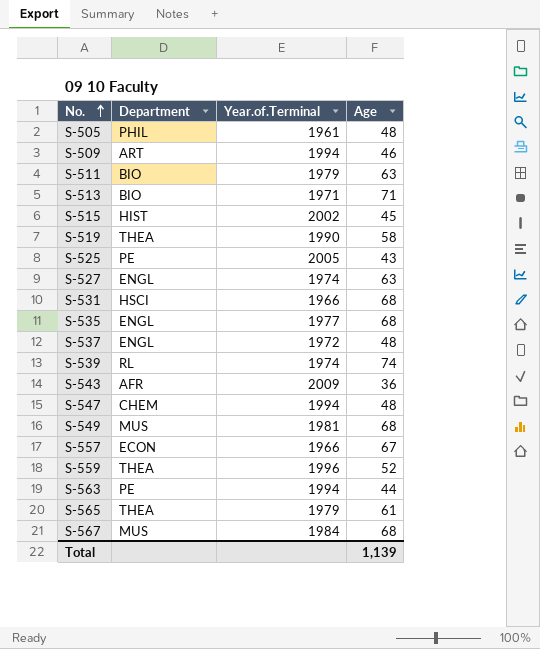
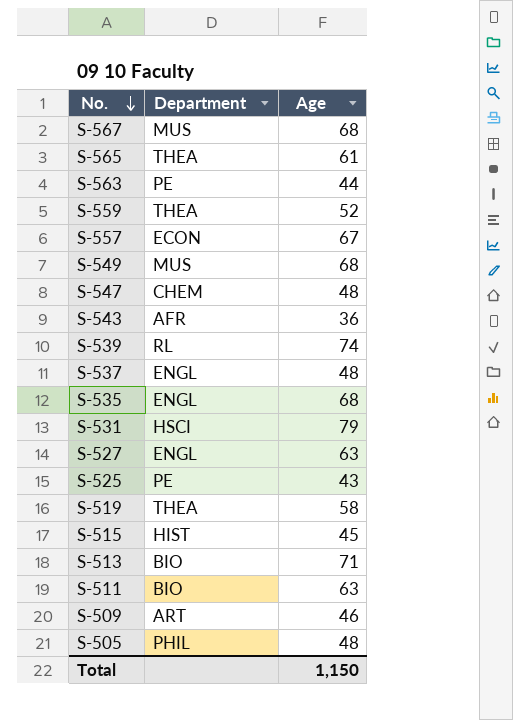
row order: No. ascending -> No. descending
column Year.of.Terminal | position: 3 -> none
S-531 | Age: 68 -> 79
Total | Age: 1,139 -> 1,150

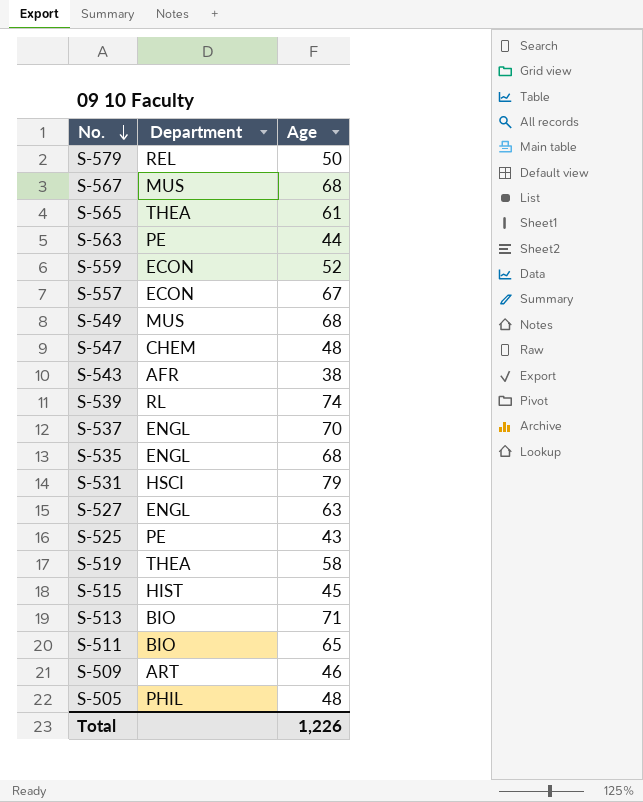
row S-579: none -> REL | 50
S-559 | Department: THEA -> ECON
S-543 | Age: 36 -> 38
S-537 | Age: 48 -> 70
S-511 | Age: 63 -> 65
Total | Age: 1,150 -> 1,226

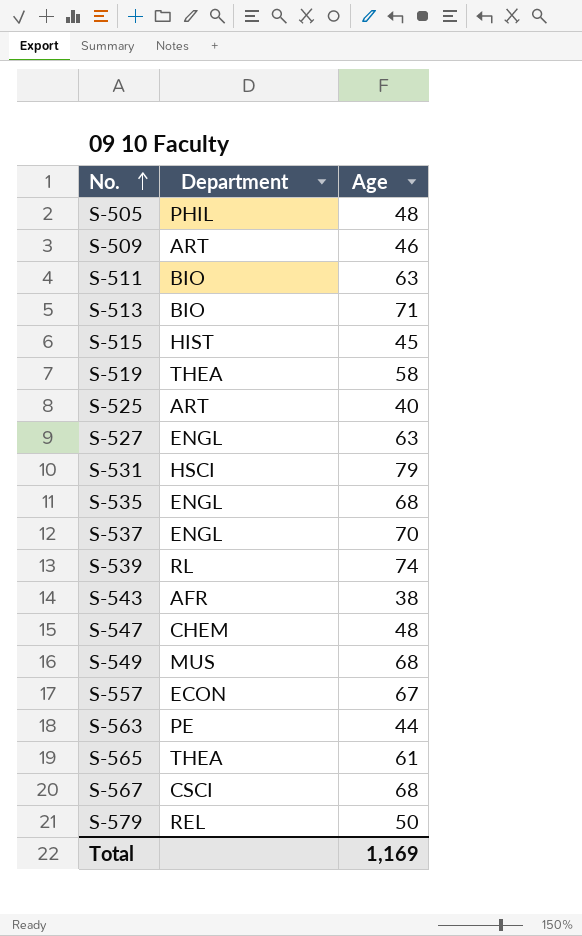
row order: No. descending -> No. ascending
row S-559: ECON | 52 -> none
S-511 | Age: 65 -> 63
S-525 | Department: PE -> ART
S-525 | Age: 43 -> 40
S-567 | Department: MUS -> CSCI
Total | Age: 1,226 -> 1,169

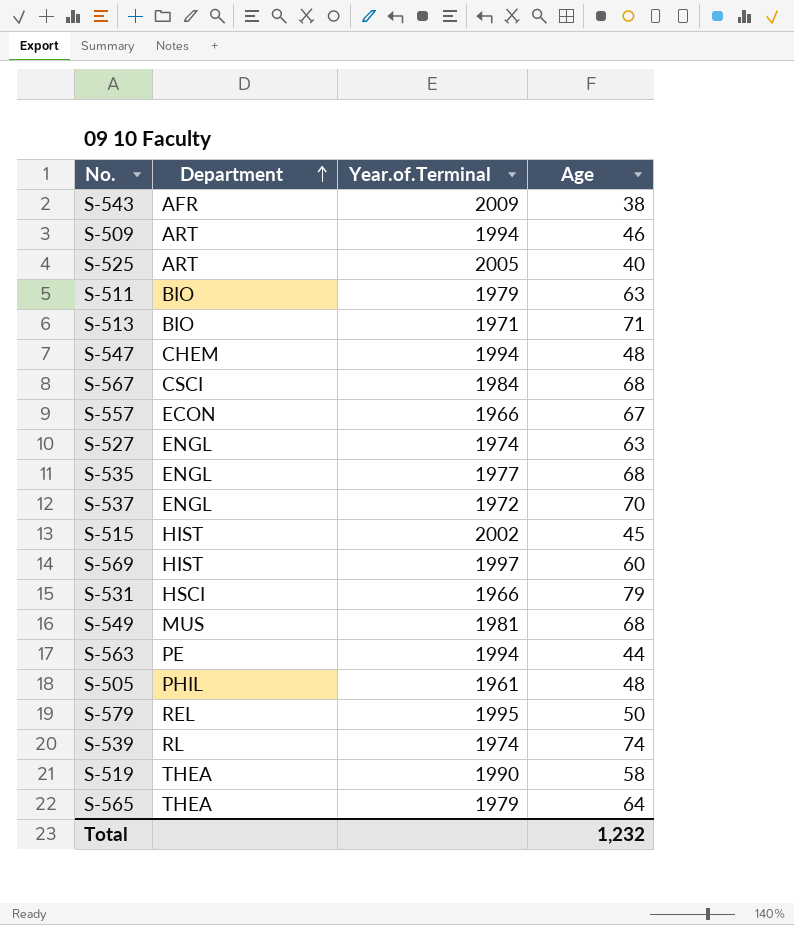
row order: No. ascending -> Department ascending
column Year.of.Terminal | position: none -> 3
row S-569: none -> HIST | 1997 | 60
S-565 | Age: 61 -> 64
Total | Age: 1,169 -> 1,232

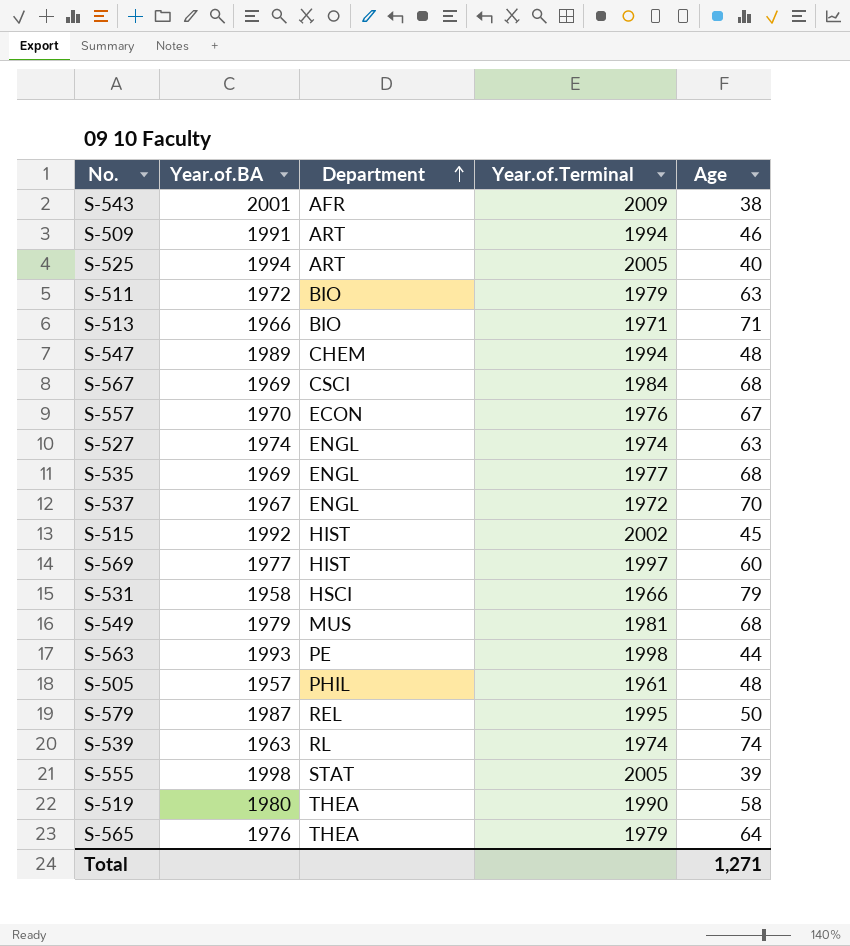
column Year.of.BA | position: none -> 2
S-557 | Year.of.Terminal: 1966 -> 1976
S-563 | Year.of.Terminal: 1994 -> 1998
row S-555: none -> 1998 | STAT | 2005 | 39
Total | Age: 1,232 -> 1,271

